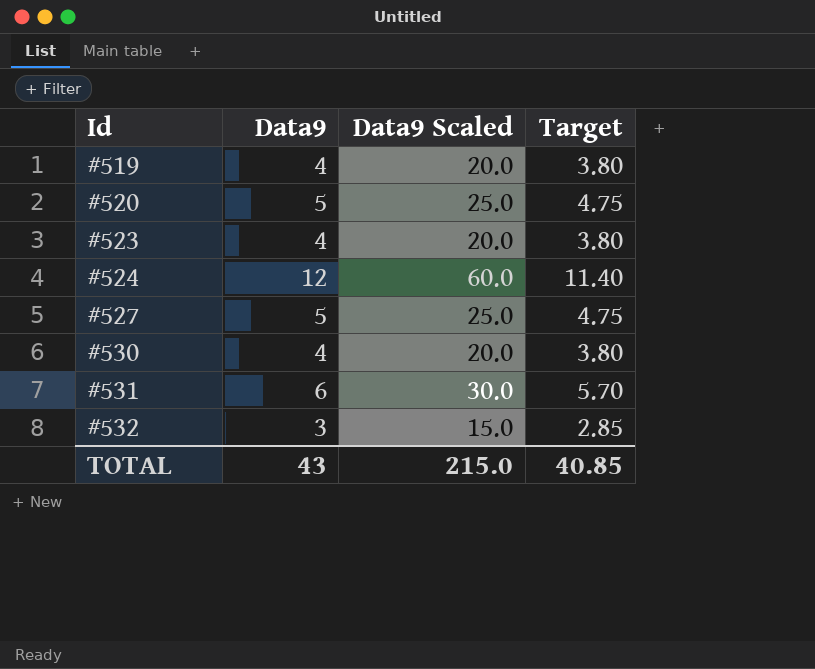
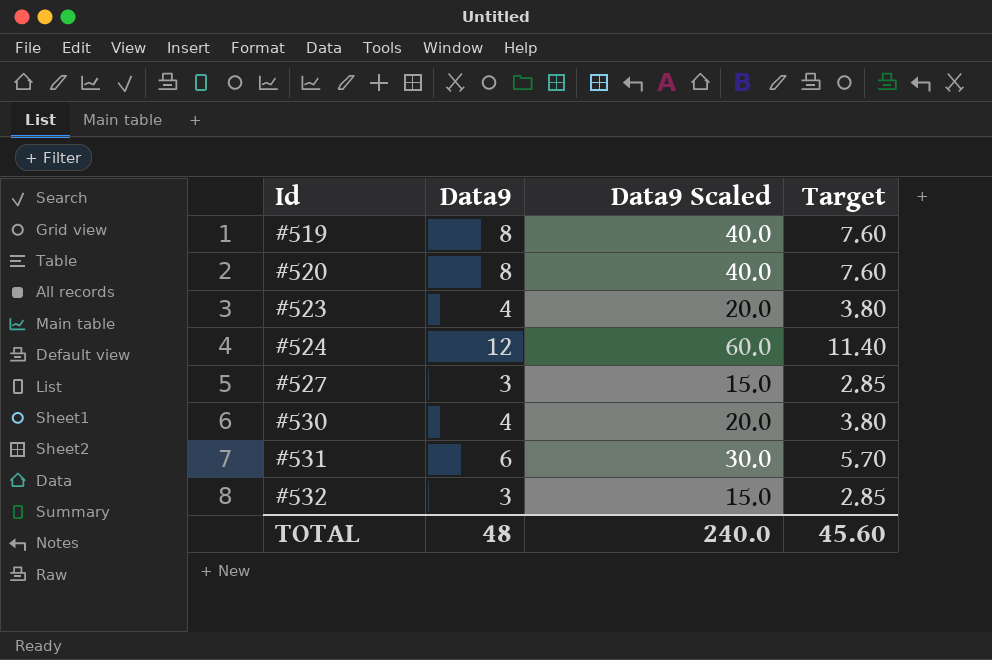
#519 | Data9: 4 -> 8
#519 | Data9 Scaled: 20.0 -> 40.0
#519 | Target: 3.80 -> 7.60
#520 | Data9: 5 -> 8
#520 | Data9 Scaled: 25.0 -> 40.0
#520 | Target: 4.75 -> 7.60
#527 | Data9: 5 -> 3
#527 | Data9 Scaled: 25.0 -> 15.0
#527 | Target: 4.75 -> 2.85
TOTAL | Data9: 43 -> 48
TOTAL | Data9 Scaled: 215.0 -> 240.0
TOTAL | Target: 40.85 -> 45.60

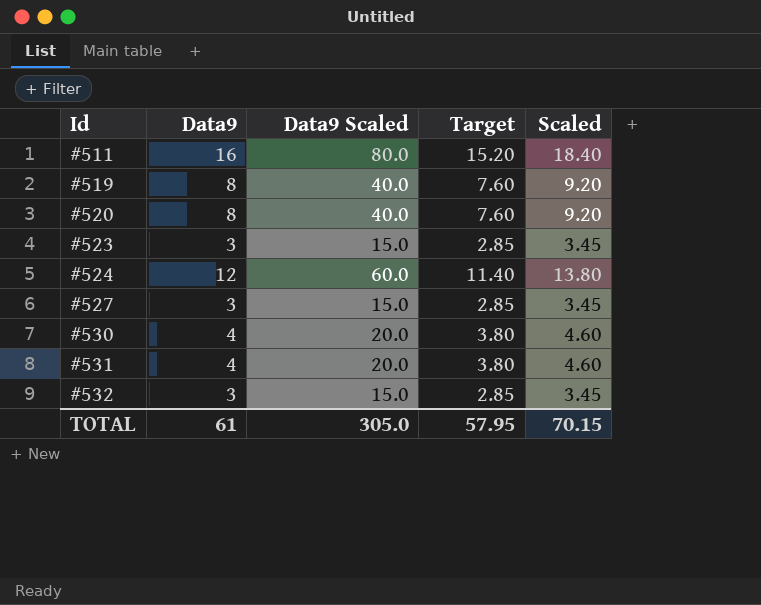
column Scaled | formula: none -> [Data9] * 1.15
row #511: none -> 16 | 80.0 | 15.20 | 18.40
#523 | Data9: 4 -> 3
#523 | Data9 Scaled: 20.0 -> 15.0
#523 | Target: 3.80 -> 2.85
#531 | Data9: 6 -> 4
#531 | Data9 Scaled: 30.0 -> 20.0
#531 | Target: 5.70 -> 3.80
TOTAL | Data9: 48 -> 61
TOTAL | Data9 Scaled: 240.0 -> 305.0
TOTAL | Target: 45.60 -> 57.95

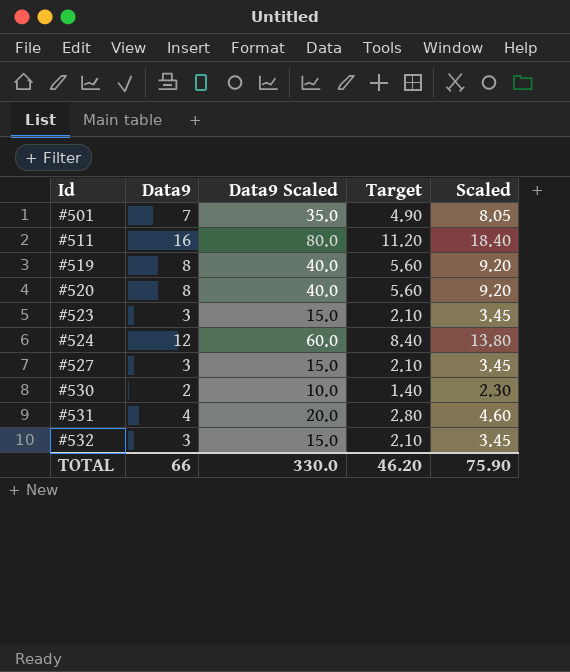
column Target | formula: [Data9] * 0.95 -> [Data9] * 0.7
row #501: none -> 7 | 35.0 | 4.90 | 8.05
#530 | Data9: 4 -> 2
#530 | Data9 Scaled: 20.0 -> 10.0
#530 | Scaled: 4.60 -> 2.30
TOTAL | Data9: 61 -> 66
TOTAL | Data9 Scaled: 305.0 -> 330.0
TOTAL | Target: 57.95 -> 46.20
TOTAL | Scaled: 70.15 -> 75.90

